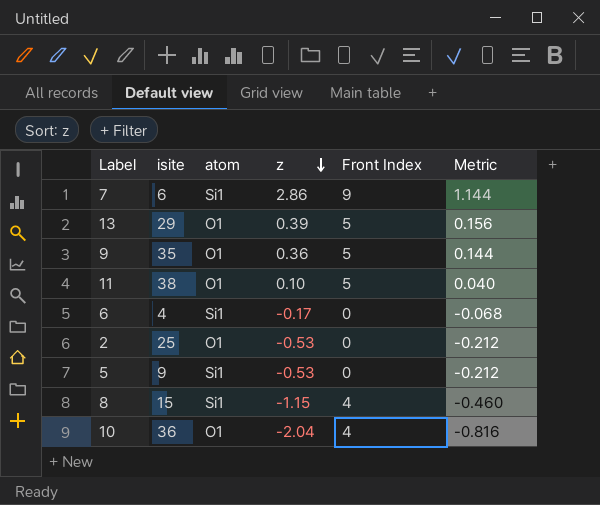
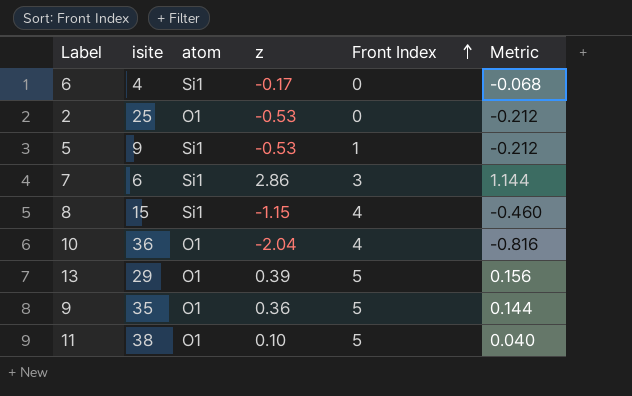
row order: z descending -> Front Index ascending
5 | Front Index: 0 -> 1
7 | Front Index: 9 -> 3

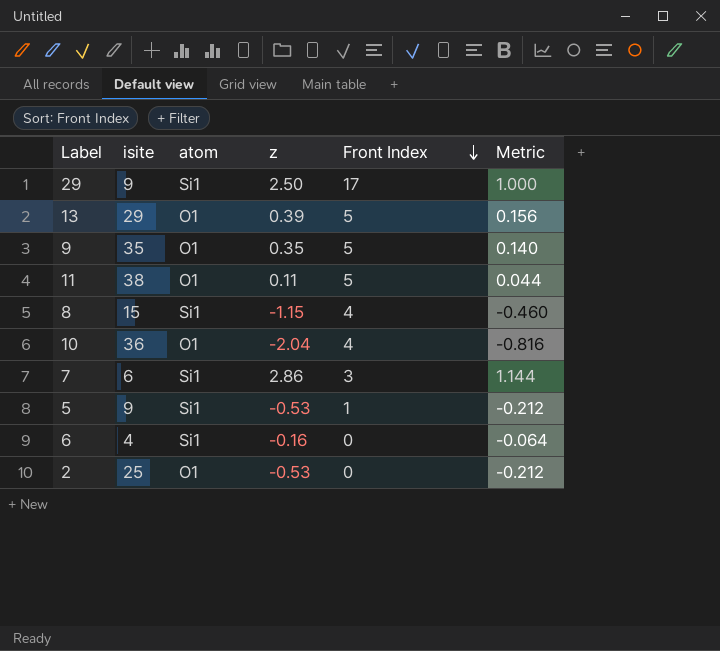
row order: Front Index ascending -> Front Index descending
row 29: none -> 9 | Si1 | 2.50 | 17 | 1.000
9 | z: 0.36 -> 0.35
9 | Metric: 0.144 -> 0.140
11 | z: 0.10 -> 0.11
11 | Metric: 0.040 -> 0.044
6 | z: -0.17 -> -0.16
6 | Metric: -0.068 -> -0.064

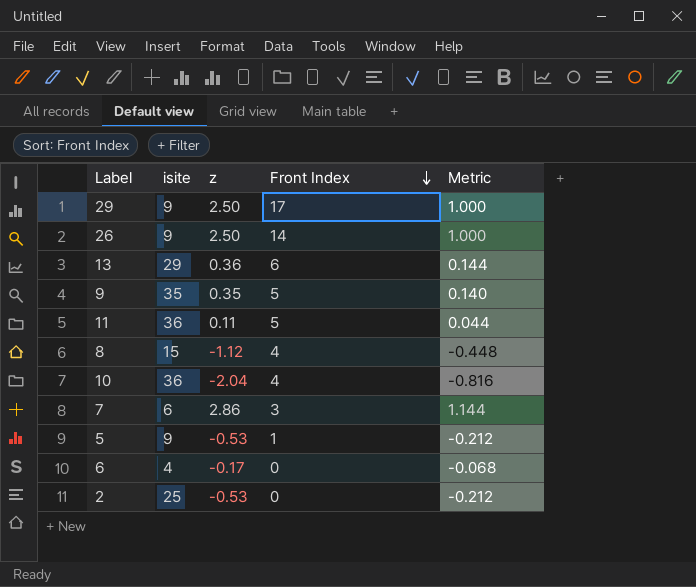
column atom | position: 3 -> none
row 26: none -> 9 | 2.50 | 14 | 1.000
13 | z: 0.39 -> 0.36
13 | Front Index: 5 -> 6
13 | Metric: 0.156 -> 0.144
11 | isite: 38 -> 36
8 | z: -1.15 -> -1.12
8 | Metric: -0.460 -> -0.448
6 | z: -0.16 -> -0.17
6 | Metric: -0.064 -> -0.068

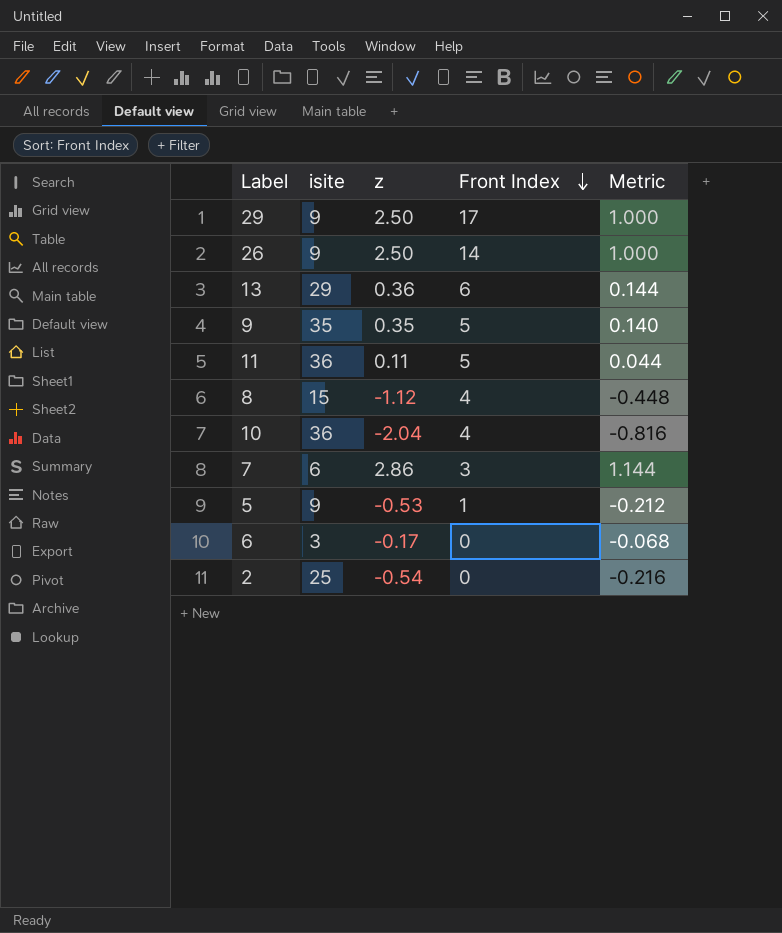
6 | isite: 4 -> 3
2 | z: -0.53 -> -0.54
2 | Metric: -0.212 -> -0.216

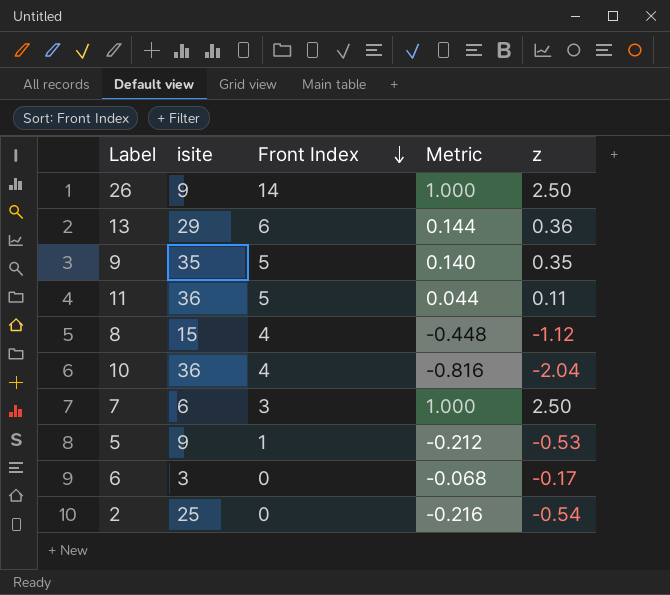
column z | position: 3 -> 5
row 29: 9 | 2.50 | 17 | 1.000 -> none
7 | Metric: 1.144 -> 1.000
7 | z: 2.86 -> 2.50

